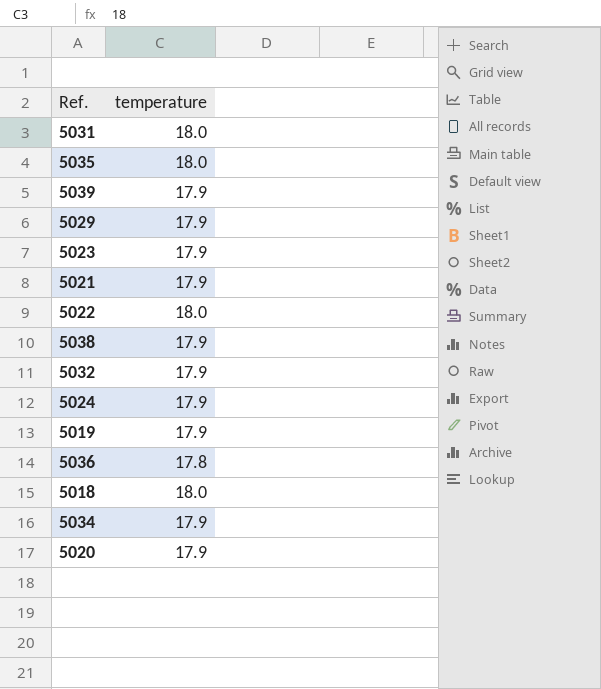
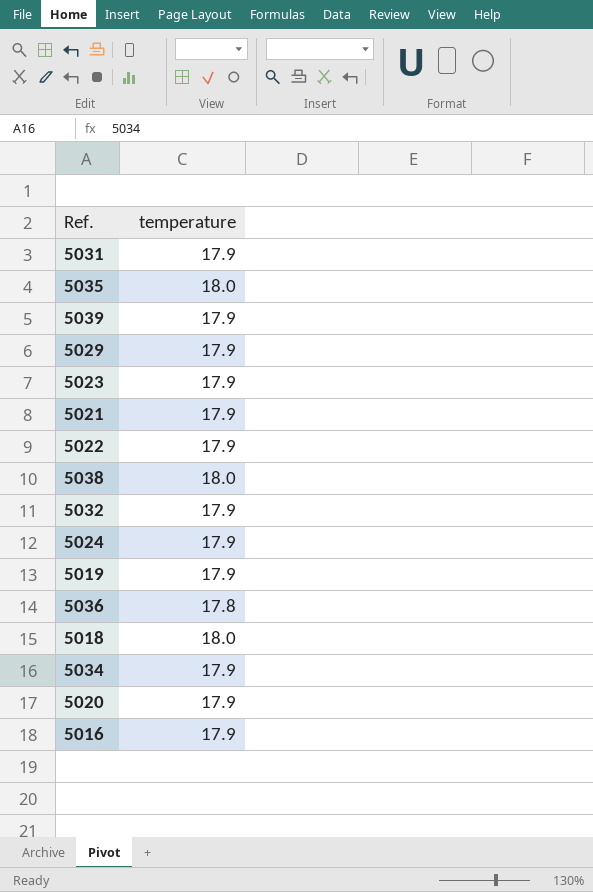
5031 | temperature: 18.0 -> 17.9
5022 | temperature: 18.0 -> 17.9
5038 | temperature: 17.9 -> 18.0
row 5016: none -> 17.9

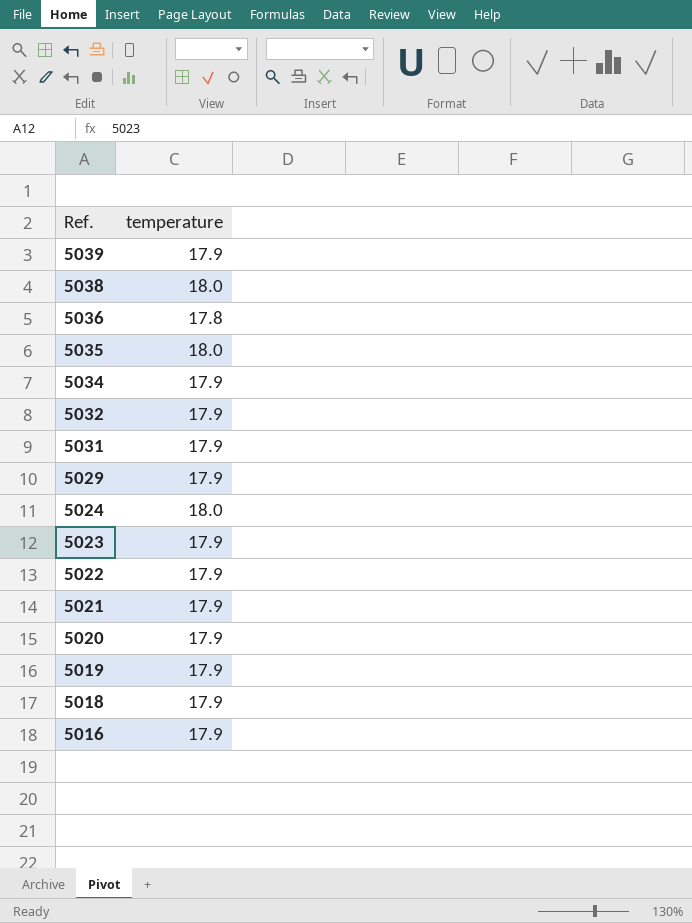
row order: none -> Ref. descending
5024 | temperature: 17.9 -> 18.0
5018 | temperature: 18.0 -> 17.9

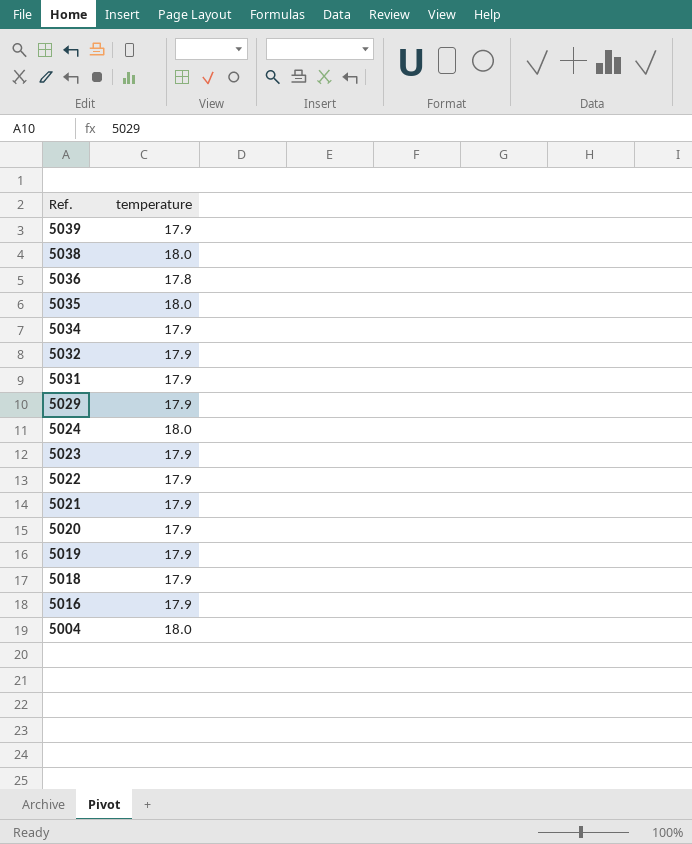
row 5004: none -> 18.0

